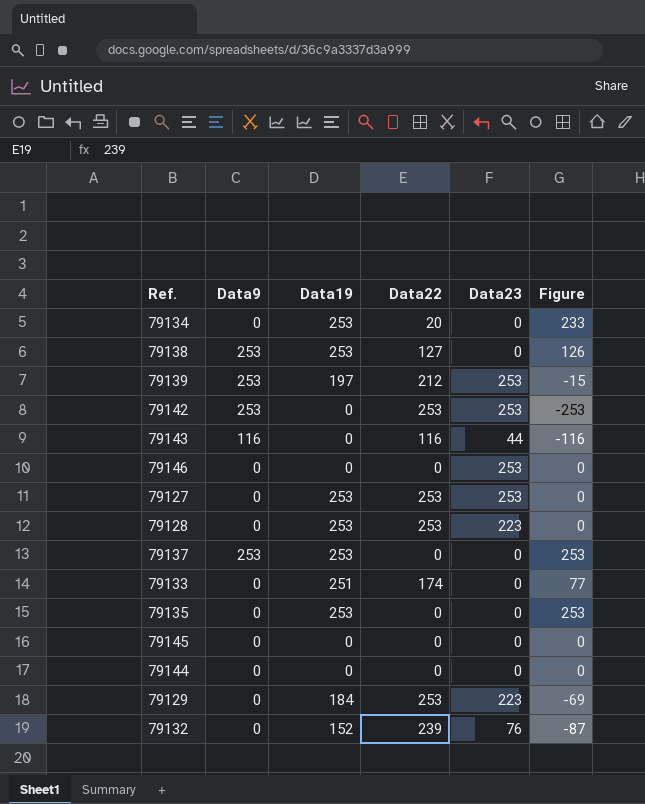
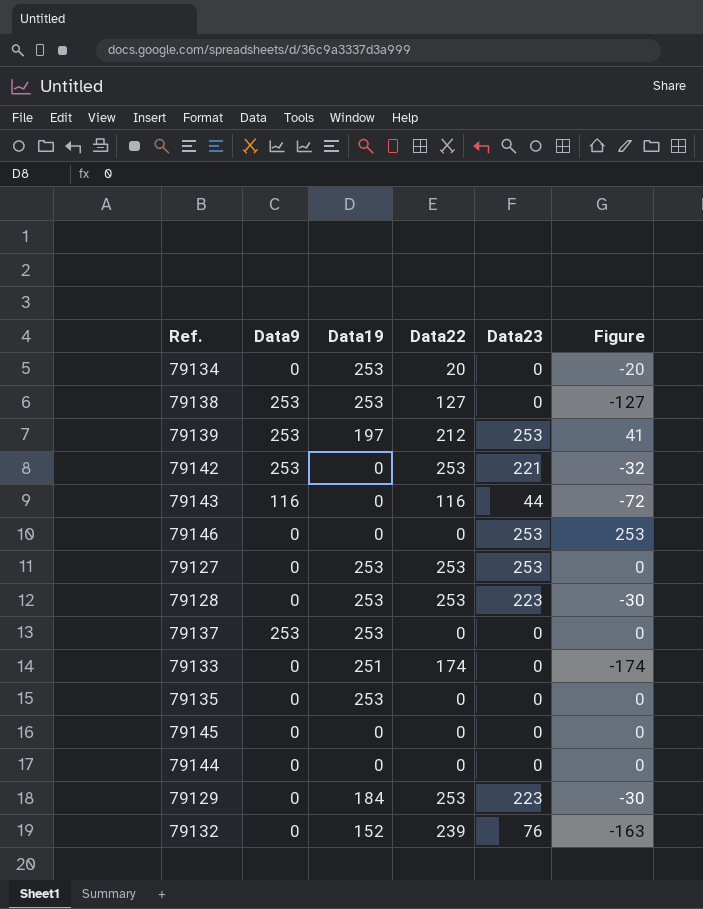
column Figure | formula: [Data19] - [Data22] -> [Data23] - [Data22]
79142 | Data23: 253 -> 221

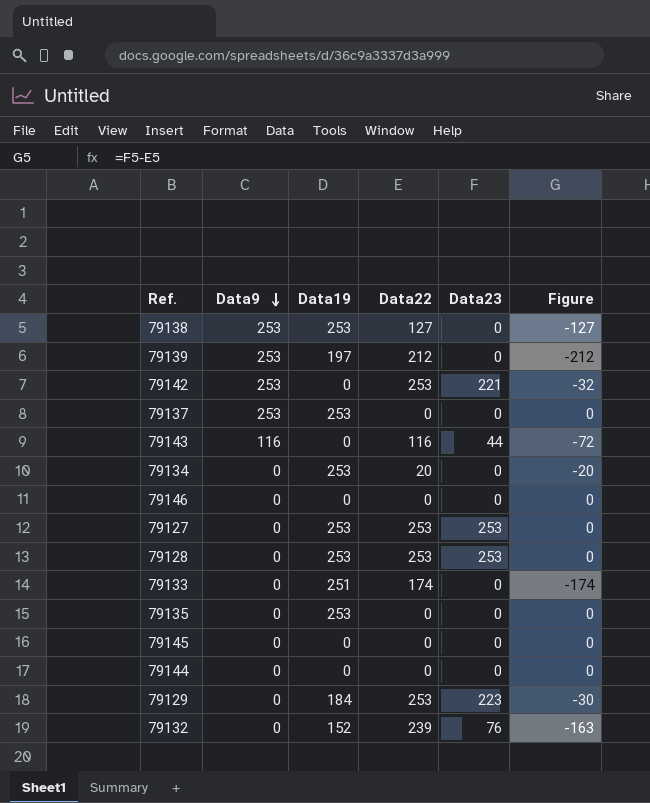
row order: none -> Data9 descending
79139 | Data23: 253 -> 0
79139 | Figure: 41 -> -212
79146 | Data23: 253 -> 0
79146 | Figure: 253 -> 0
79128 | Data23: 223 -> 253
79128 | Figure: -30 -> 0

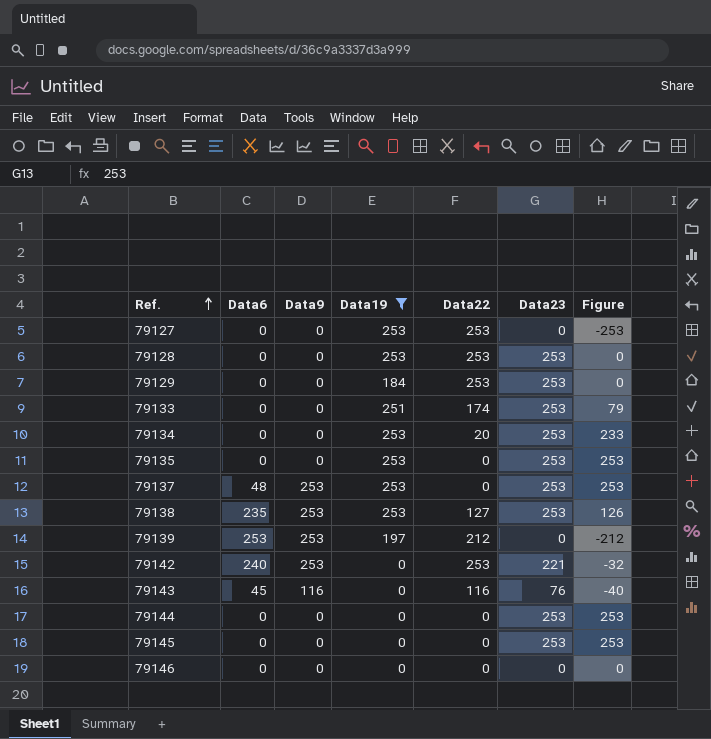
filter: none -> Data19 != 152
row order: Data9 descending -> Ref. ascending
column Data6 | position: none -> 2
79127 | Data23: 253 -> 0
79127 | Figure: 0 -> -253
79129 | Data23: 223 -> 253
79129 | Figure: -30 -> 0
79133 | Data23: 0 -> 253
79133 | Figure: -174 -> 79
79134 | Data23: 0 -> 253
79134 | Figure: -20 -> 233
79135 | Data23: 0 -> 253
79135 | Figure: 0 -> 253
79137 | Data23: 0 -> 253
79137 | Figure: 0 -> 253
79138 | Data23: 0 -> 253
79138 | Figure: -127 -> 126
79143 | Data23: 44 -> 76
79143 | Figure: -72 -> -40
79144 | Data23: 0 -> 253
79144 | Figure: 0 -> 253
79145 | Data23: 0 -> 253
79145 | Figure: 0 -> 253

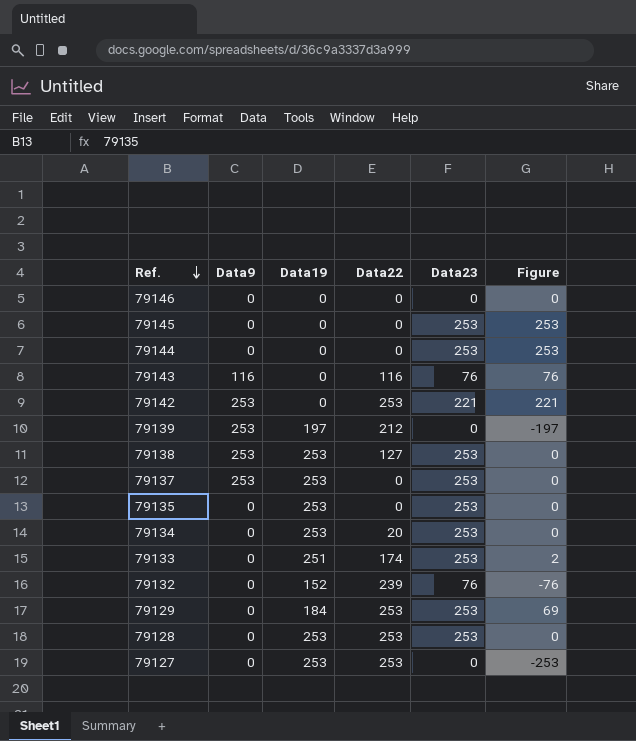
filter: Data19 != 152 -> none
row order: Ref. ascending -> Ref. descending
column Data6 | position: 2 -> none
column Figure | formula: [Data23] - [Data22] -> [Data23] - [Data19]

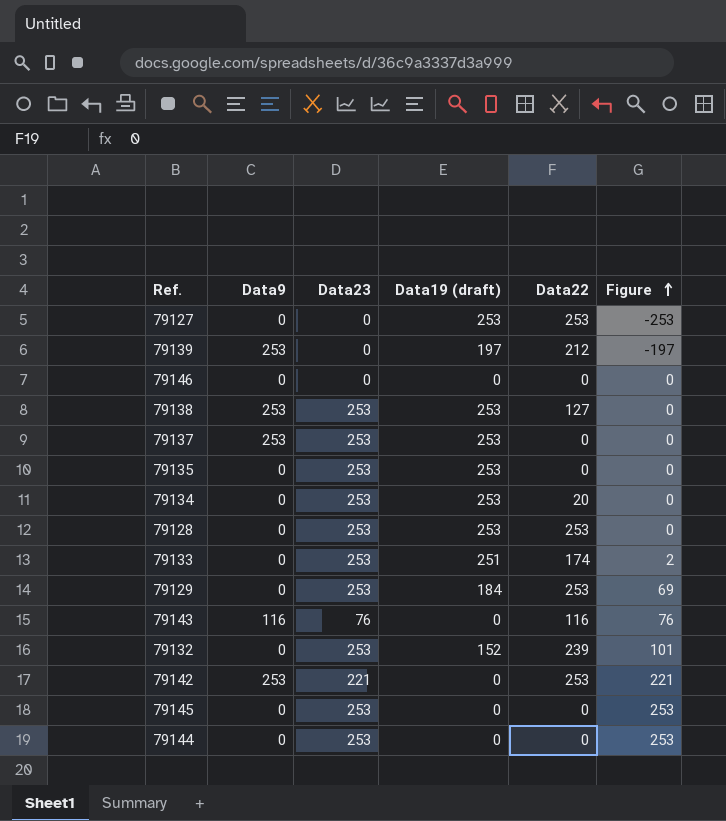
row order: Ref. descending -> Figure ascending
column Data23 | position: 5 -> 3
column name: Data19 -> Data19 (draft)
79132 | Data23: 76 -> 253
79132 | Figure: -76 -> 101

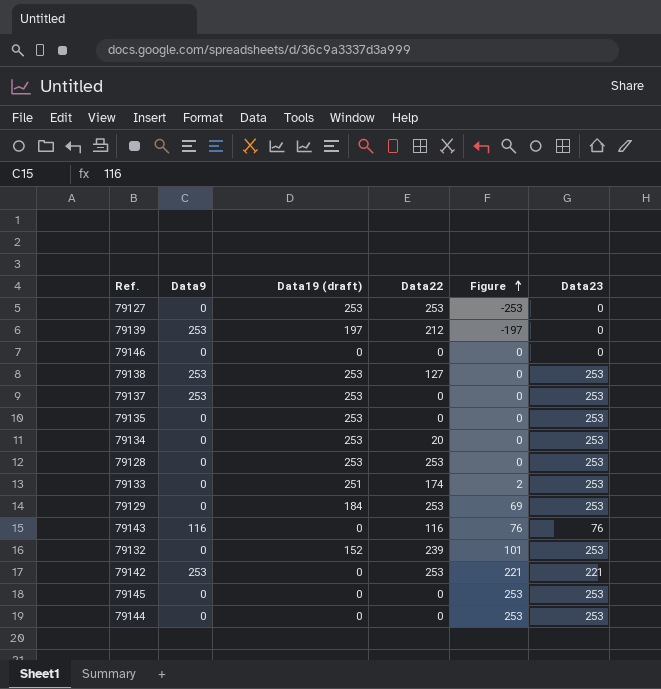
column Data23 | position: 3 -> 6

